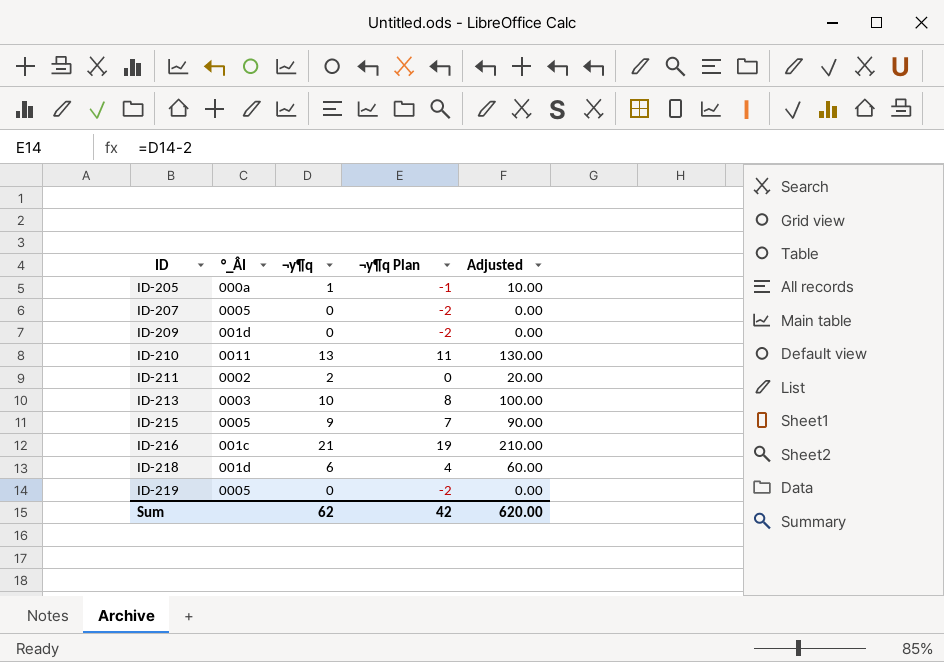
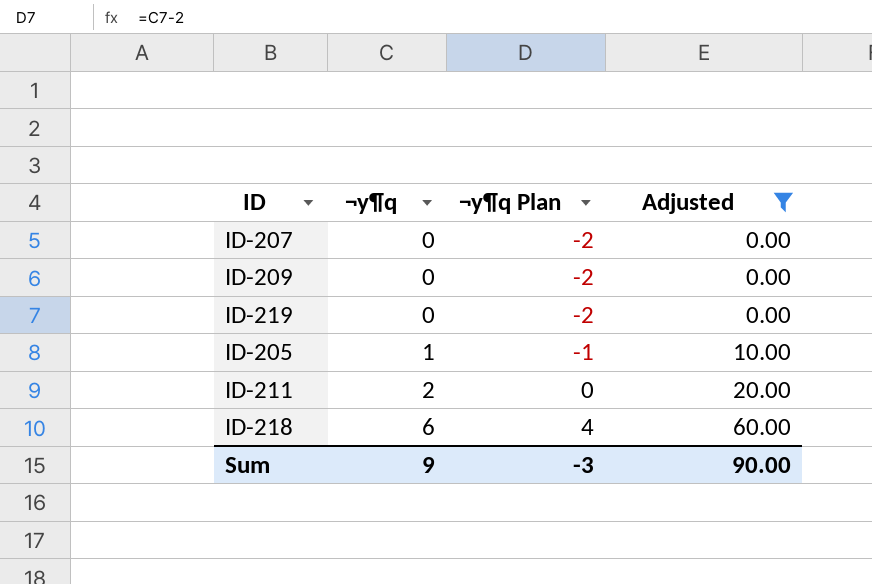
filter: none -> Adjusted <= 60.00
row order: ID ascending -> ¬y¶q ascending
column °_ÂI | position: 2 -> none
Sum | ¬y¶q: 62 -> 9
Sum | ¬y¶q Plan: 42 -> -3
Sum | Adjusted: 620.00 -> 90.00

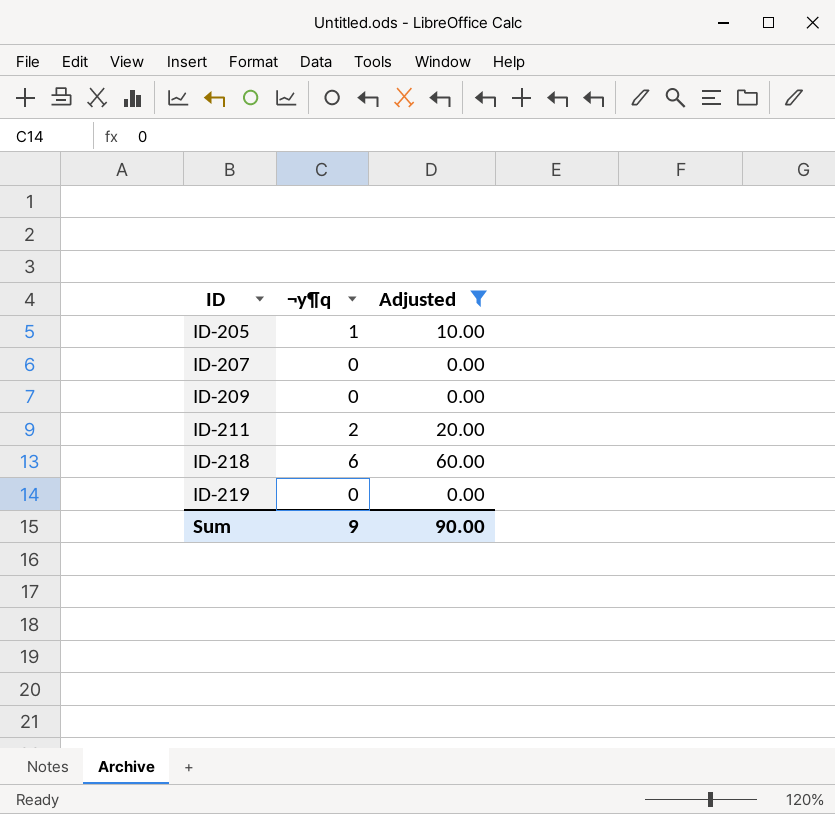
row order: ¬y¶q ascending -> ID ascending
column ¬y¶q Plan | formula: [¬y¶q] - 2 -> none

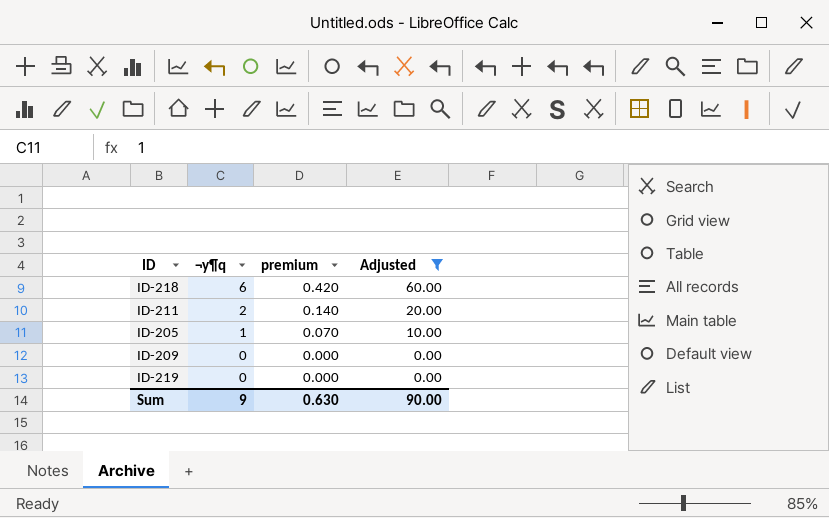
row order: ID ascending -> ¬y¶q descending
column premium | formula: none -> [¬y¶q] * 0.07
row ID-207: 0 | 0.00 -> none

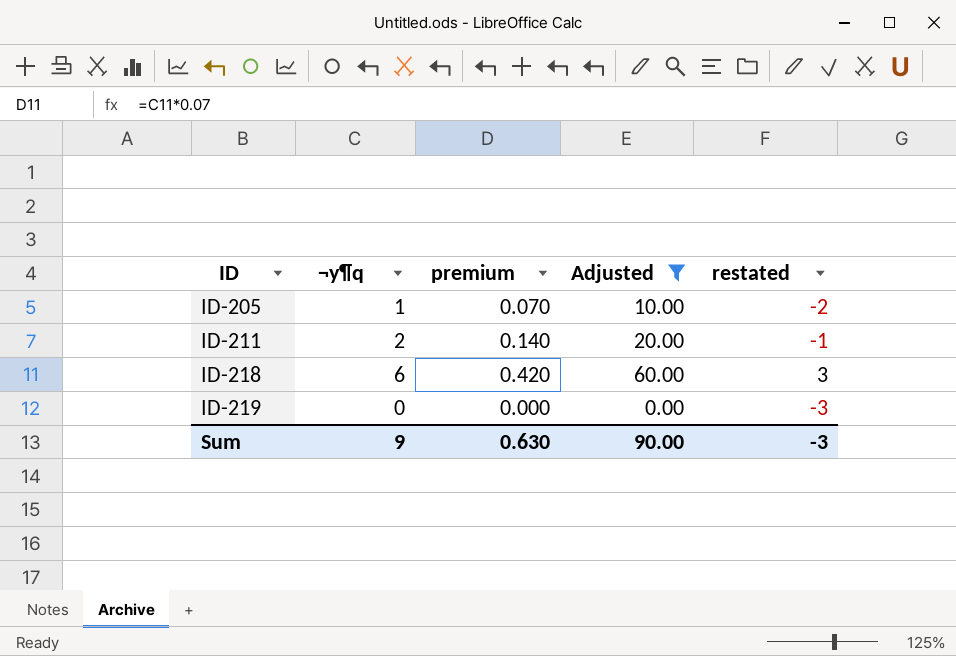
row order: ¬y¶q descending -> ID ascending
column restated | formula: none -> [¬y¶q] - 3
row ID-209: 0 | 0.000 | 0.00 -> none

